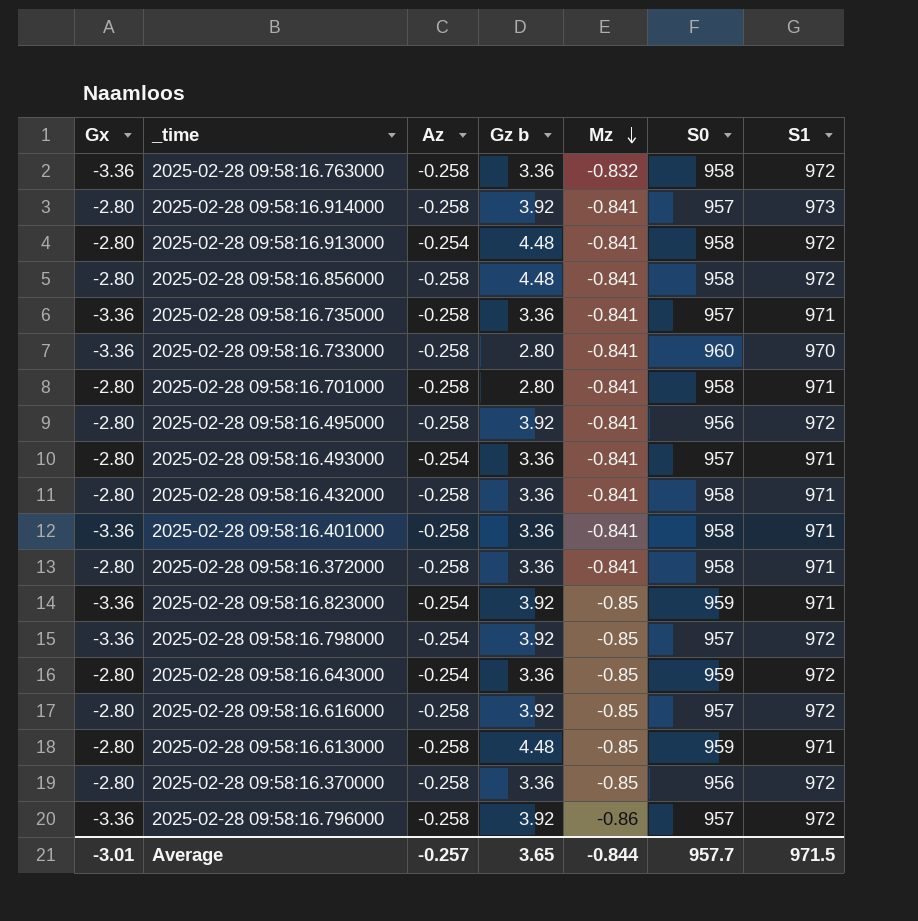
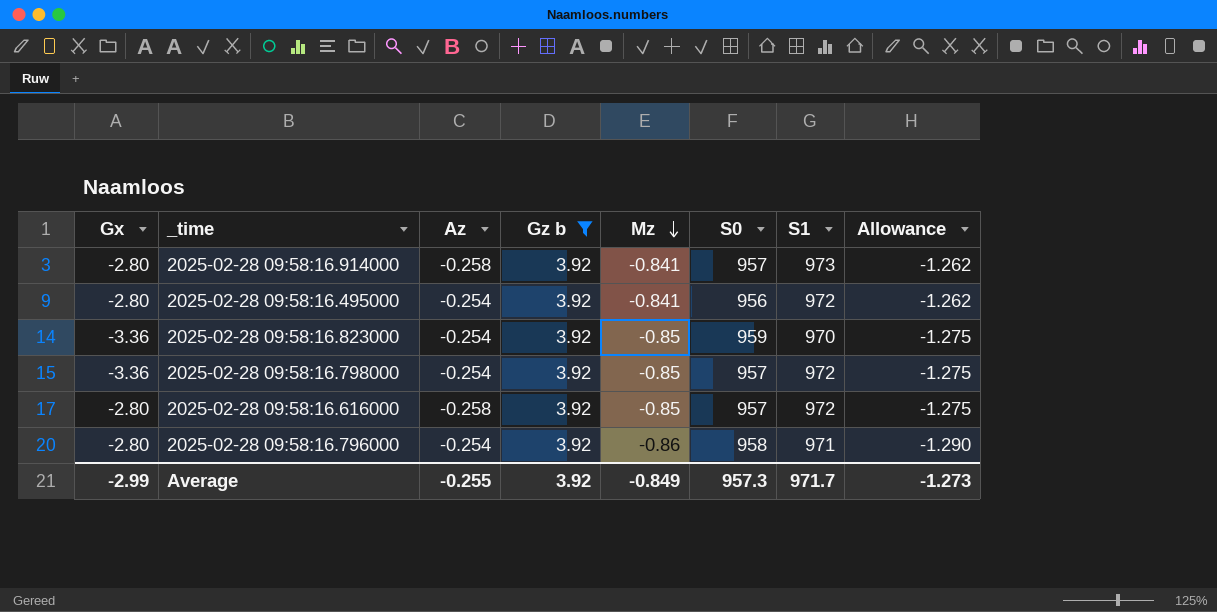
filter: none -> Gz b = 3.92
column Allowance | formula: none -> [Mz] * 1.5
2025-02-28 09:58:16.495000 | Az: -0.258 -> -0.254
2025-02-28 09:58:16.823000 | S1: 971 -> 970
2025-02-28 09:58:16.796000 | Gx: -3.36 -> -2.80
2025-02-28 09:58:16.796000 | Az: -0.258 -> -0.254
2025-02-28 09:58:16.796000 | S0: 957 -> 958
2025-02-28 09:58:16.796000 | S1: 972 -> 971
Average | Gx: -3.01 -> -2.99
Average | Az: -0.257 -> -0.255
Average | Gz b: 3.65 -> 3.92
Average | Mz: -0.844 -> -0.849
Average | S0: 957.7 -> 957.3
Average | S1: 971.5 -> 971.7

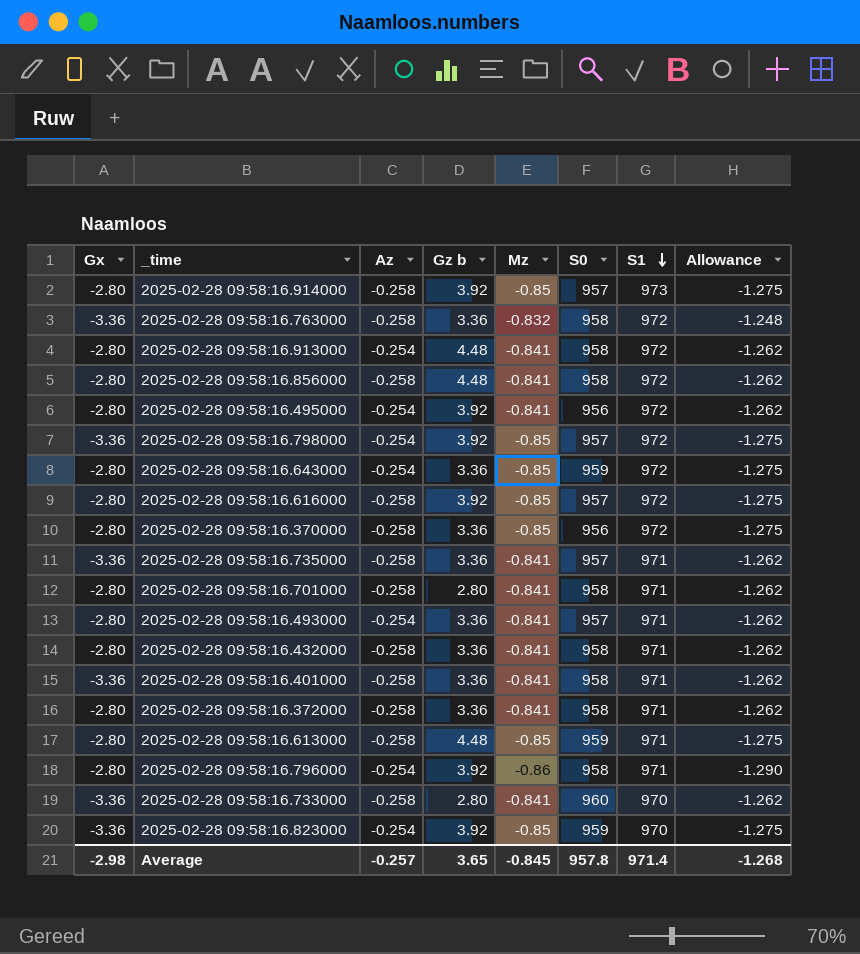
filter: Gz b = 3.92 -> none
row order: Mz descending -> S1 descending
2025-02-28 09:58:16.914000 | Mz: -0.841 -> -0.85
2025-02-28 09:58:16.914000 | Allowance: -1.262 -> -1.275
Average | Gx: -2.99 -> -2.98
Average | Az: -0.255 -> -0.257
Average | Gz b: 3.92 -> 3.65
Average | Mz: -0.849 -> -0.845
Average | S0: 957.3 -> 957.8
Average | S1: 971.7 -> 971.4
Average | Allowance: -1.273 -> -1.268

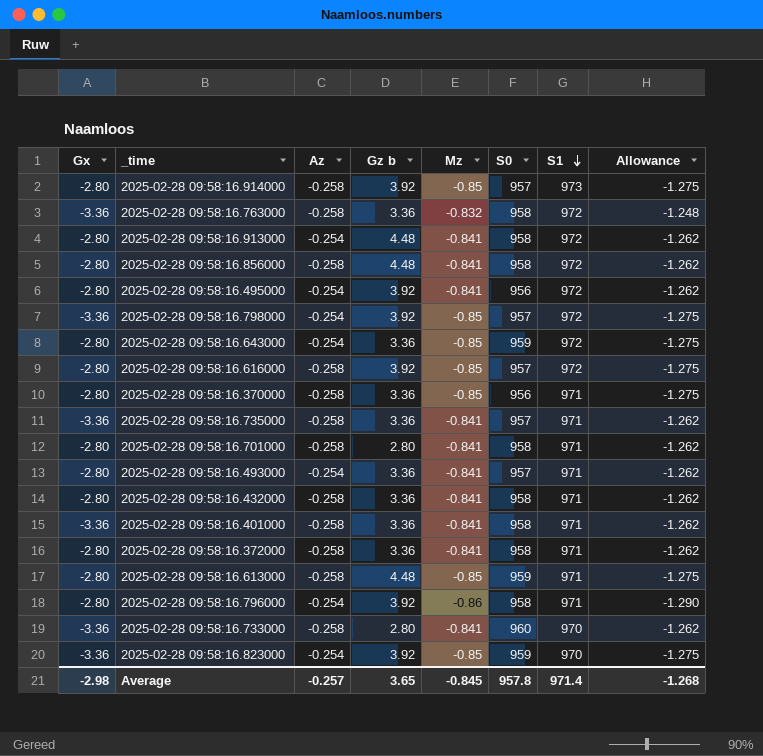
2025-02-28 09:58:16.370000 | S1: 972 -> 971

